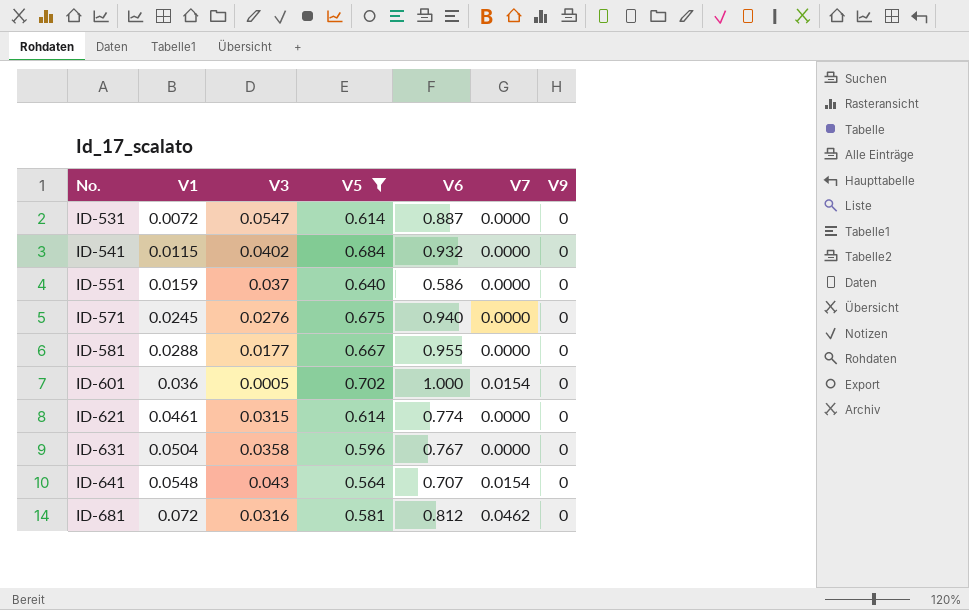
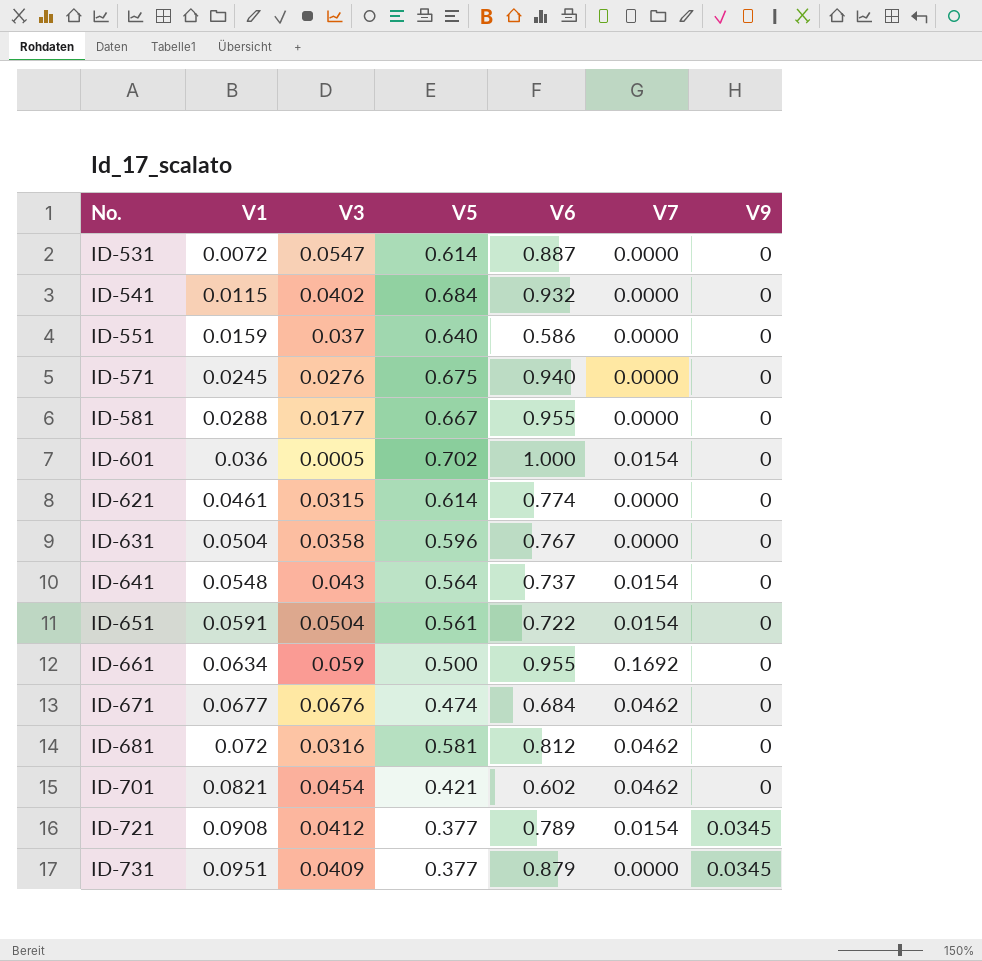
filter: V5 >= 0.564 -> none
ID-641 | V6: 0.707 -> 0.737

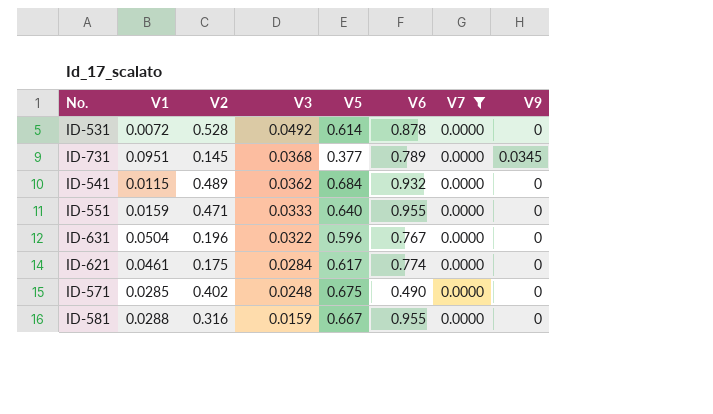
filter: none -> V7 = 0.0000
row order: No. ascending -> V3 descending
column V2 | position: none -> 3
ID-531 | V3: 0.0547 -> 0.0492
ID-531 | V6: 0.887 -> 0.878
ID-731 | V3: 0.0409 -> 0.0368
ID-731 | V6: 0.879 -> 0.789
ID-541 | V3: 0.0402 -> 0.0362
ID-551 | V3: 0.037 -> 0.0333
ID-551 | V6: 0.586 -> 0.955
ID-631 | V3: 0.0358 -> 0.0322
ID-621 | V3: 0.0315 -> 0.0284
ID-621 | V5: 0.614 -> 0.617
ID-571 | V1: 0.0245 -> 0.0285
ID-571 | V3: 0.0276 -> 0.0248
ID-571 | V6: 0.940 -> 0.490
ID-581 | V3: 0.0177 -> 0.0159

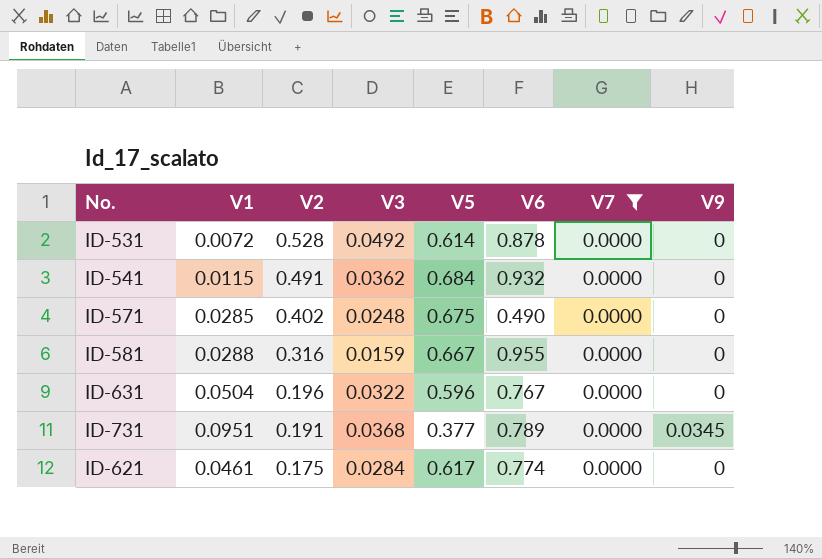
row order: V3 descending -> V2 descending
row ID-551: 0.0159 | 0.471 | 0.0333 | 0.640 | 0.955 | 0.0000 | 0 -> none
ID-541 | V2: 0.489 -> 0.491
ID-731 | V2: 0.145 -> 0.191

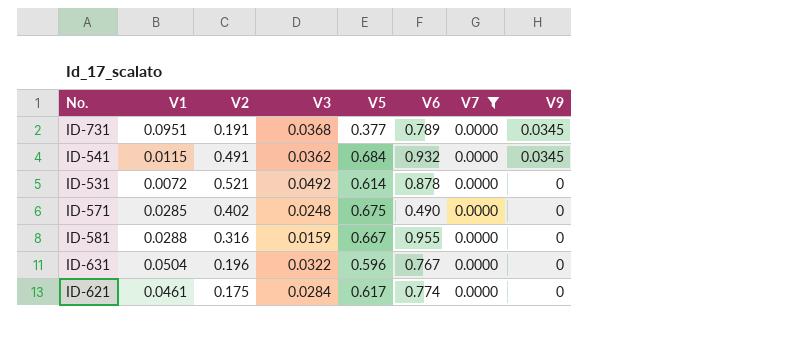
row order: V2 descending -> V9 descending
ID-541 | V9: 0 -> 0.0345
ID-531 | V2: 0.528 -> 0.521

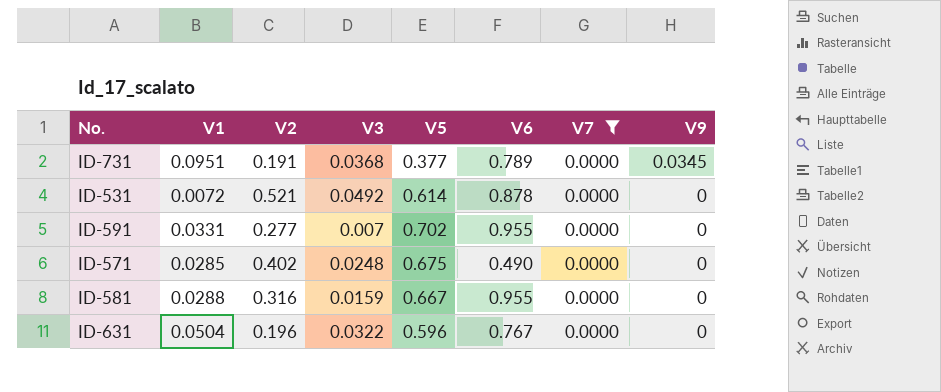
row ID-541: 0.0115 | 0.491 | 0.0362 | 0.684 | 0.932 | 0.0000 | 0.0345 -> none
row ID-621: 0.0461 | 0.175 | 0.0284 | 0.617 | 0.774 | 0.0000 | 0 -> none
row ID-591: none -> 0.0331 | 0.277 | 0.007 | 0.702 | 0.955 | 0.0000 | 0

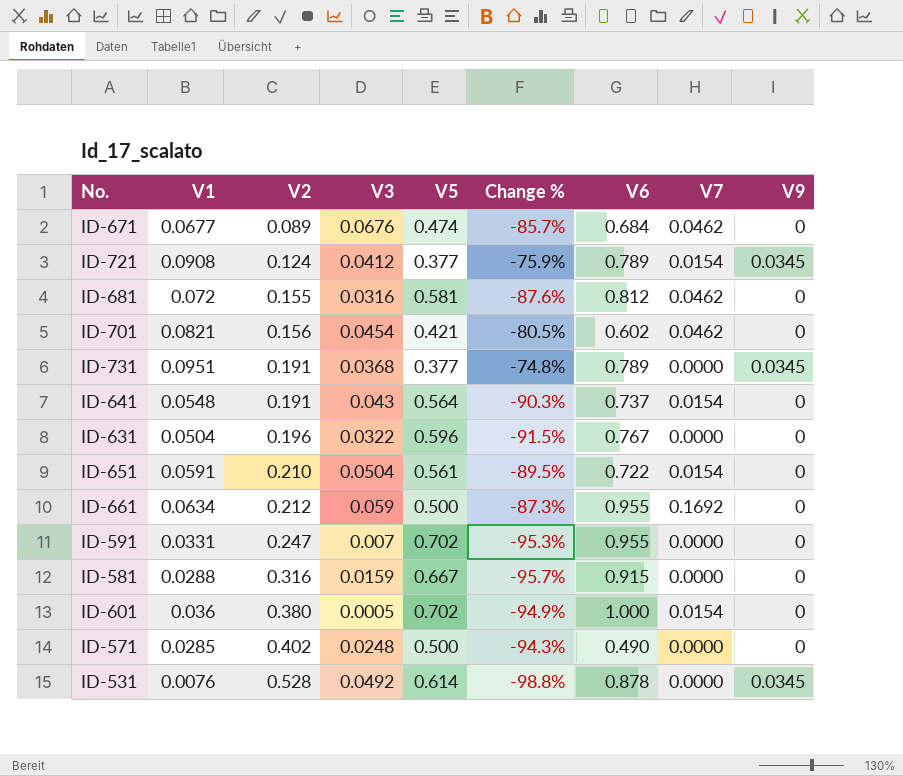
filter: V7 = 0.0000 -> none
row order: V9 descending -> V2 ascending
column Change % | formula: none -> ([V1] - [V5]) / [V5]
ID-591 | V2: 0.277 -> 0.247
ID-581 | V6: 0.955 -> 0.915
ID-571 | V5: 0.675 -> 0.500
ID-531 | V1: 0.0072 -> 0.0076
ID-531 | V2: 0.521 -> 0.528
ID-531 | V9: 0 -> 0.0345

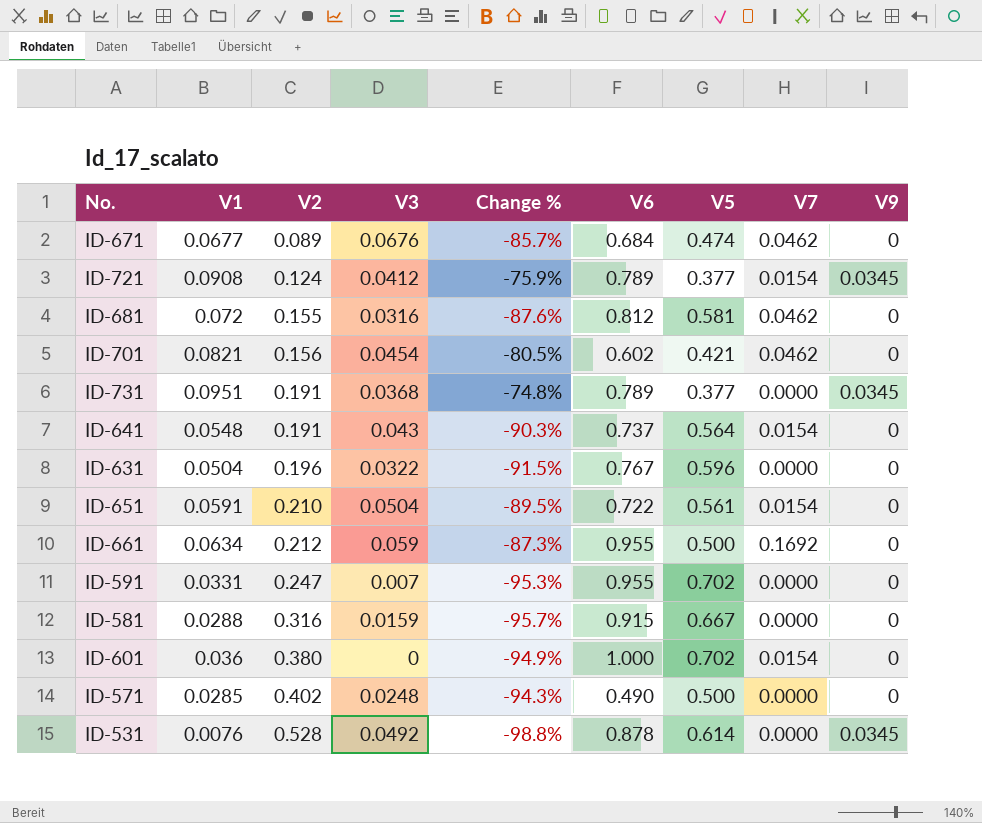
column V5 | position: 5 -> 7
ID-601 | V3: 0.0005 -> 0

